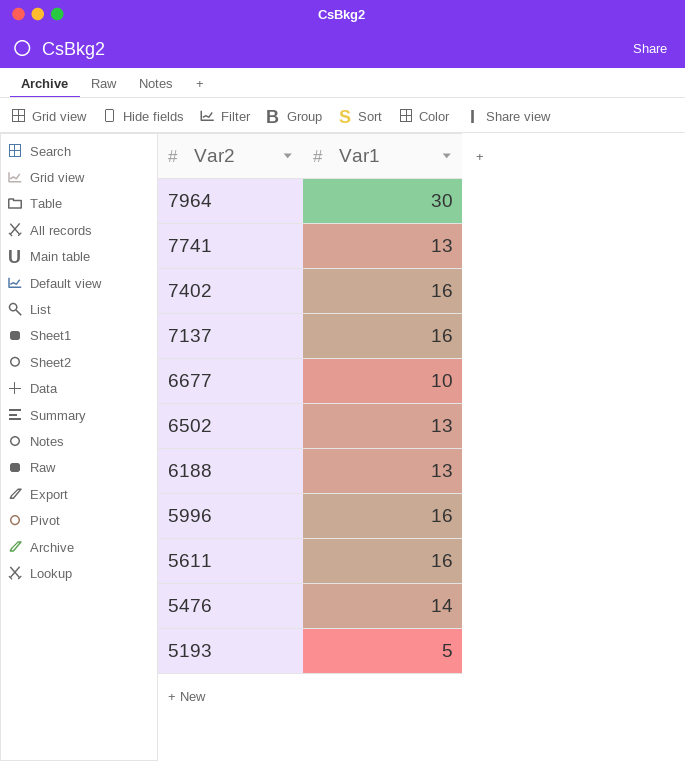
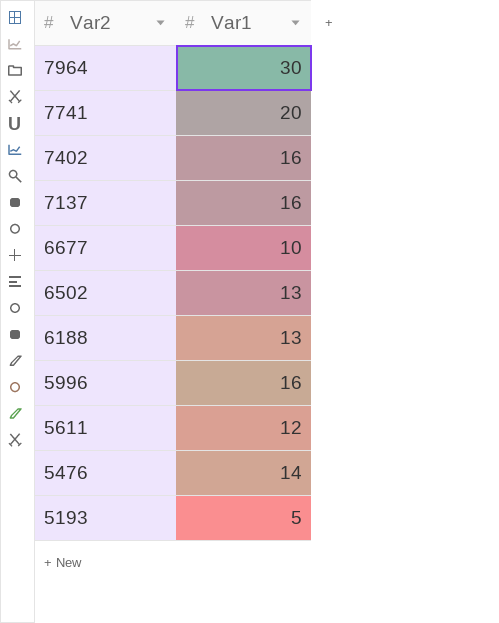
7741 | Var1: 13 -> 20
5611 | Var1: 16 -> 12

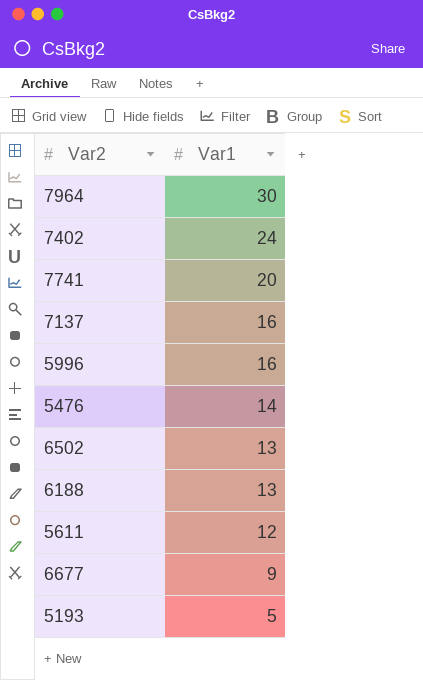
row order: Var2 descending -> Var1 descending
7402 | Var1: 16 -> 24
6677 | Var1: 10 -> 9

